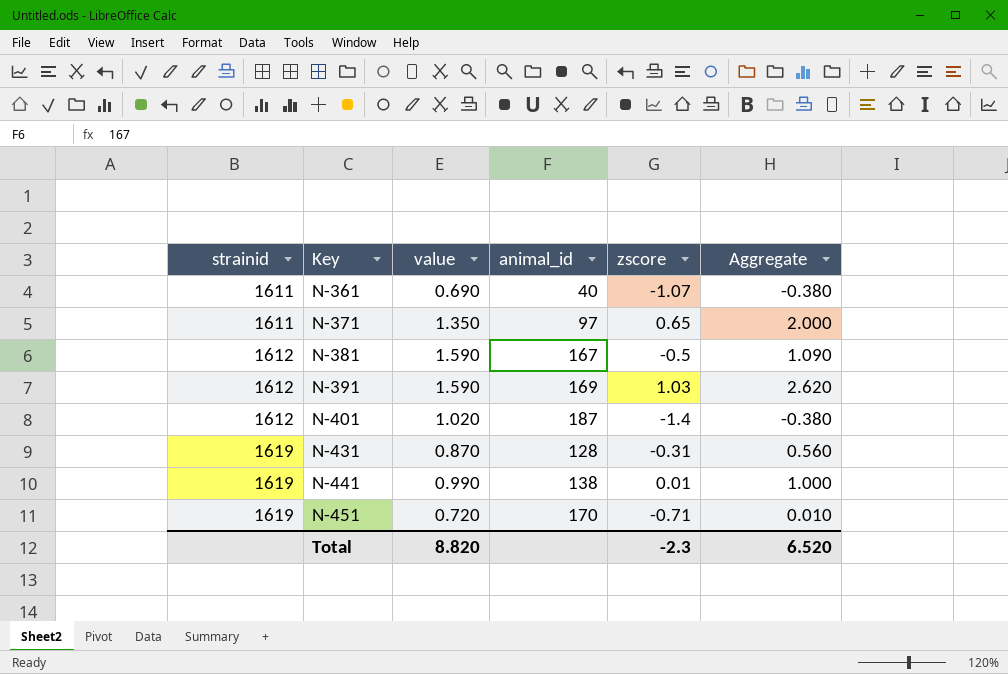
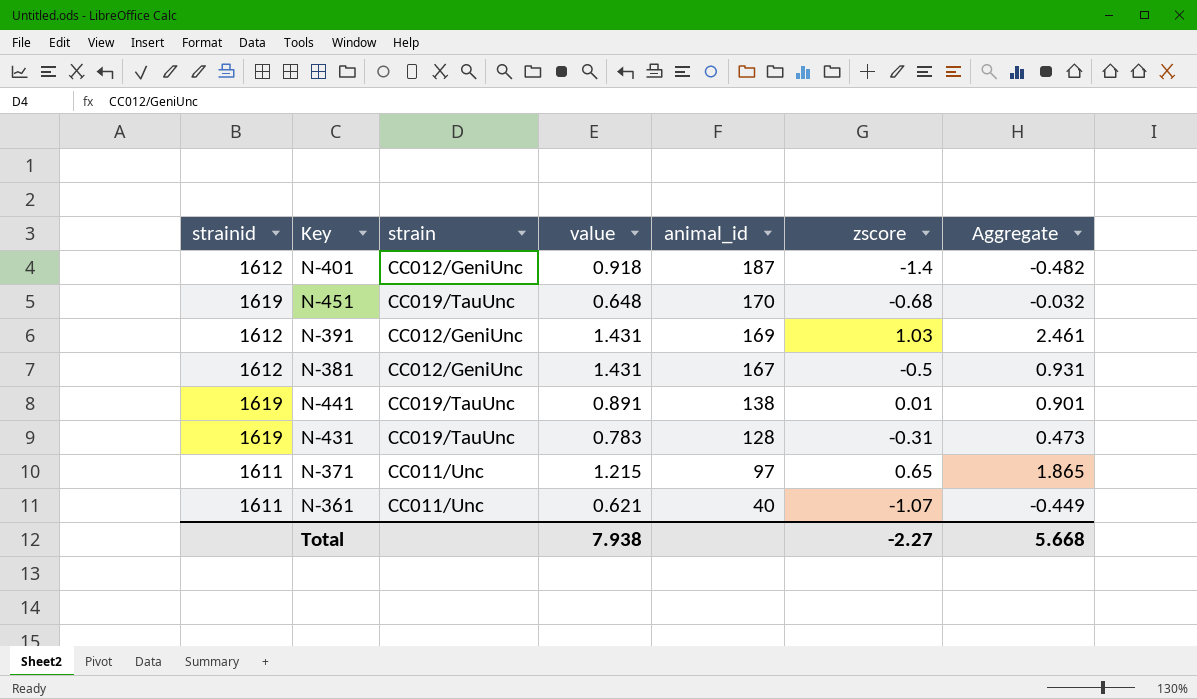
row order: strainid ascending -> animal_id descending
column strain | position: none -> 3
N-401 | value: 1.020 -> 0.918
N-401 | Aggregate: -0.380 -> -0.482
N-451 | value: 0.720 -> 0.648
N-451 | zscore: -0.71 -> -0.68
N-451 | Aggregate: 0.010 -> -0.032
N-391 | value: 1.590 -> 1.431
N-391 | Aggregate: 2.620 -> 2.461
N-381 | value: 1.590 -> 1.431
N-381 | Aggregate: 1.090 -> 0.931
N-441 | value: 0.990 -> 0.891
N-441 | Aggregate: 1.000 -> 0.901
N-431 | value: 0.870 -> 0.783
N-431 | Aggregate: 0.560 -> 0.473
N-371 | value: 1.350 -> 1.215
N-371 | Aggregate: 2.000 -> 1.865
N-361 | value: 0.690 -> 0.621
N-361 | Aggregate: -0.380 -> -0.449
Total | value: 8.820 -> 7.938
Total | zscore: -2.3 -> -2.27
Total | Aggregate: 6.520 -> 5.668

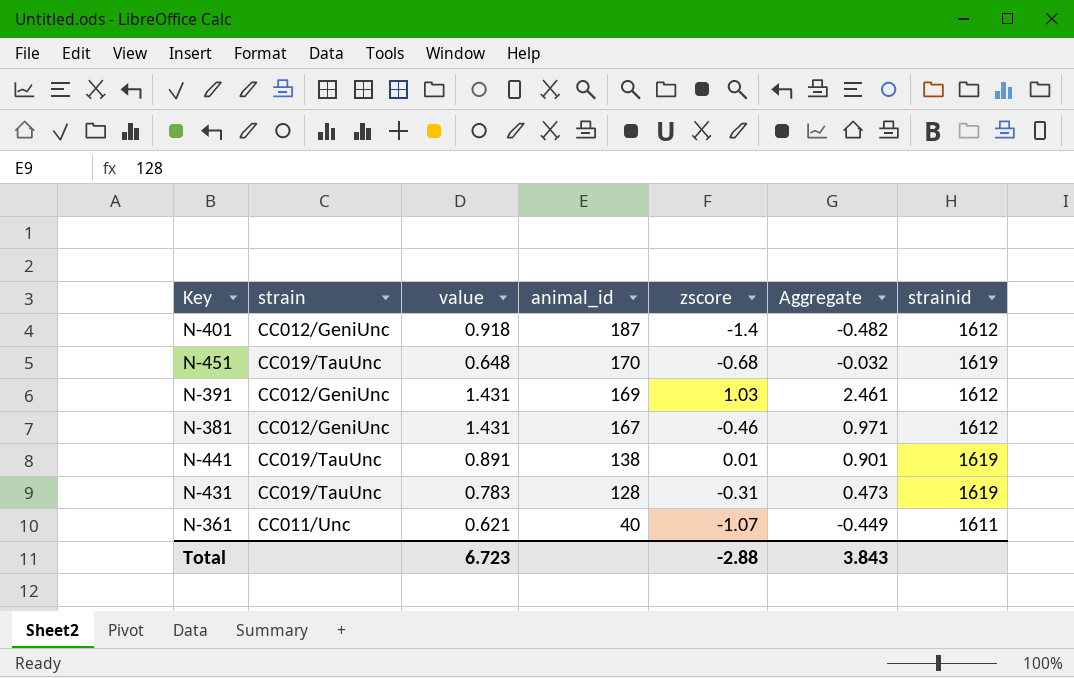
column strainid | position: 1 -> 7
row N-371: 1611 | CC011/Unc | 1.215 | 97 | 0.65 | 1.865 -> none
N-381 | zscore: -0.5 -> -0.46
N-381 | Aggregate: 0.931 -> 0.971
Total | value: 7.938 -> 6.723
Total | zscore: -2.27 -> -2.88
Total | Aggregate: 5.668 -> 3.843

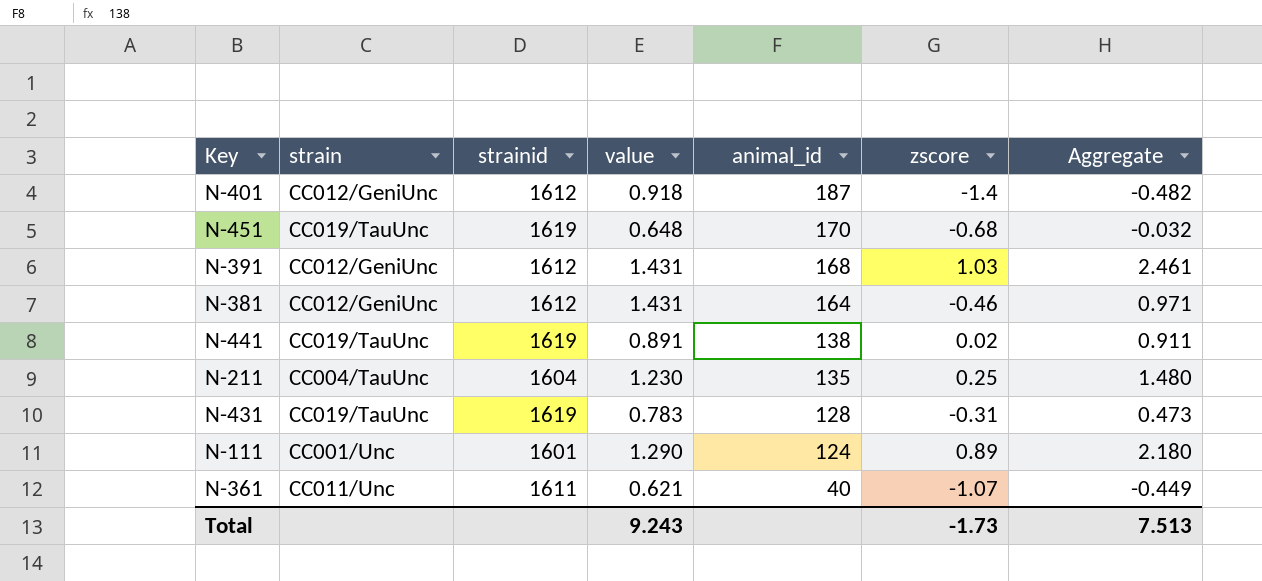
column strainid | position: 7 -> 3
N-391 | animal_id: 169 -> 168
N-381 | animal_id: 167 -> 164
N-441 | zscore: 0.01 -> 0.02
N-441 | Aggregate: 0.901 -> 0.911
row N-211: none -> CC004/TauUnc | 1604 | 1.230 | 135 | 0.25 | 1.480
row N-111: none -> CC001/Unc | 1601 | 1.290 | 124 | 0.89 | 2.180
Total | value: 6.723 -> 9.243
Total | zscore: -2.88 -> -1.73
Total | Aggregate: 3.843 -> 7.513

